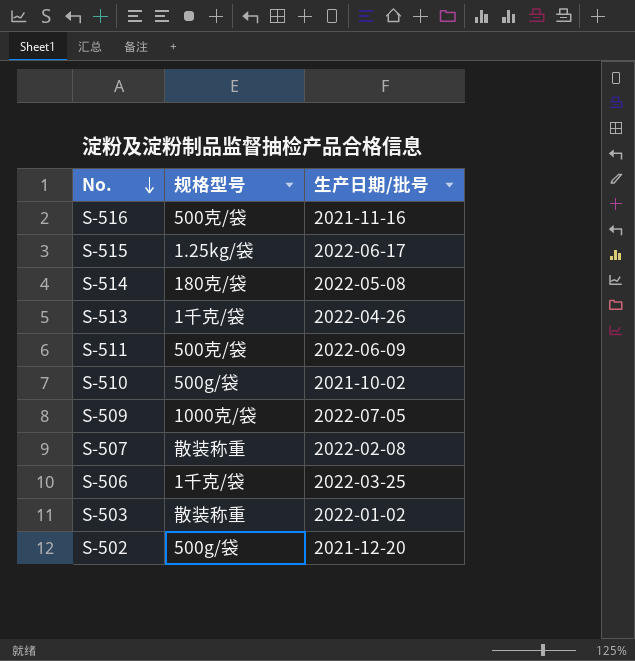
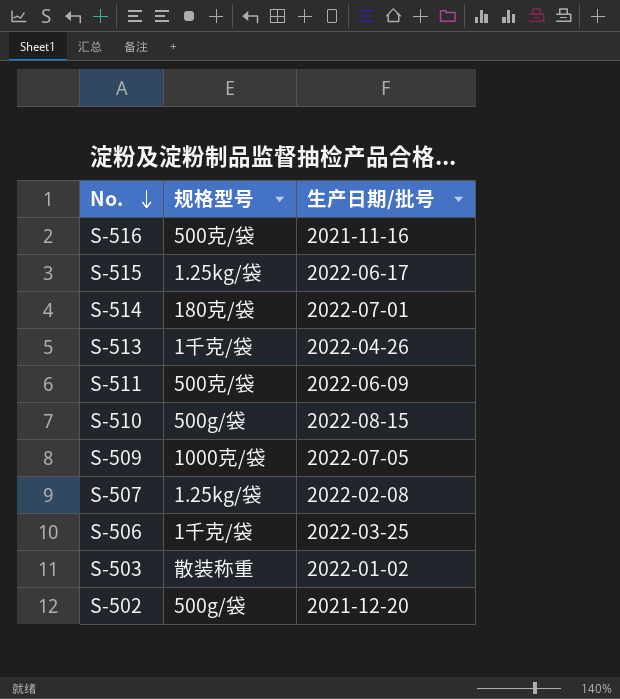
S-514 | 生产日期/批号: 2022-05-08 -> 2022-07-01
S-510 | 生产日期/批号: 2021-10-02 -> 2022-08-15
S-507 | 规格型号: 散装称重 -> 1.25kg/袋

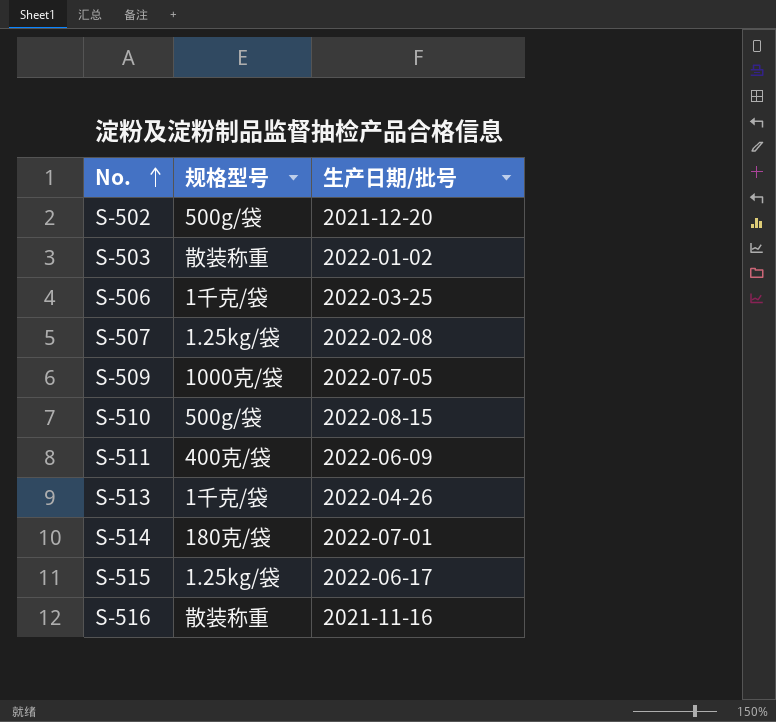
row order: No. descending -> No. ascending
S-511 | 规格型号: 500克/袋 -> 400克/袋
S-516 | 规格型号: 500克/袋 -> 散装称重

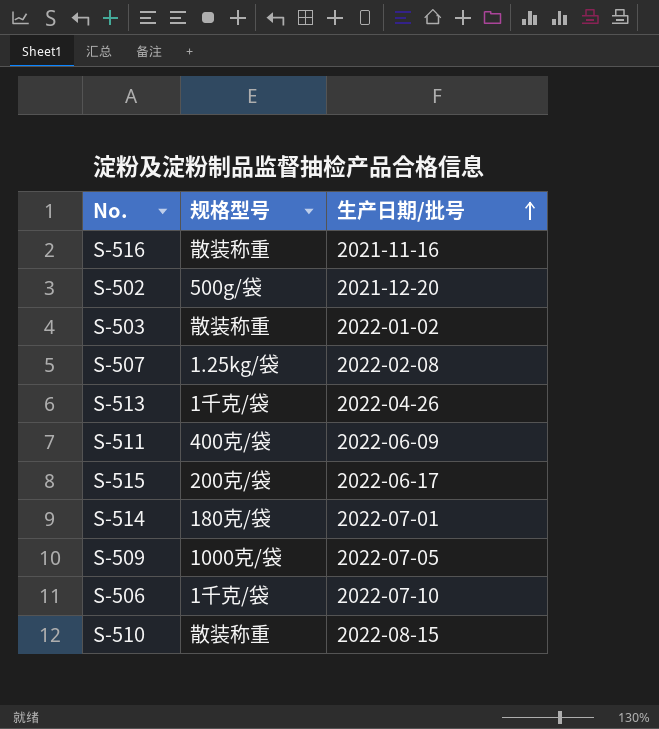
row order: No. ascending -> 生产日期/批号 ascending
S-515 | 规格型号: 1.25kg/袋 -> 200克/袋
S-506 | 生产日期/批号: 2022-03-25 -> 2022-07-10
S-510 | 规格型号: 500g/袋 -> 散装称重

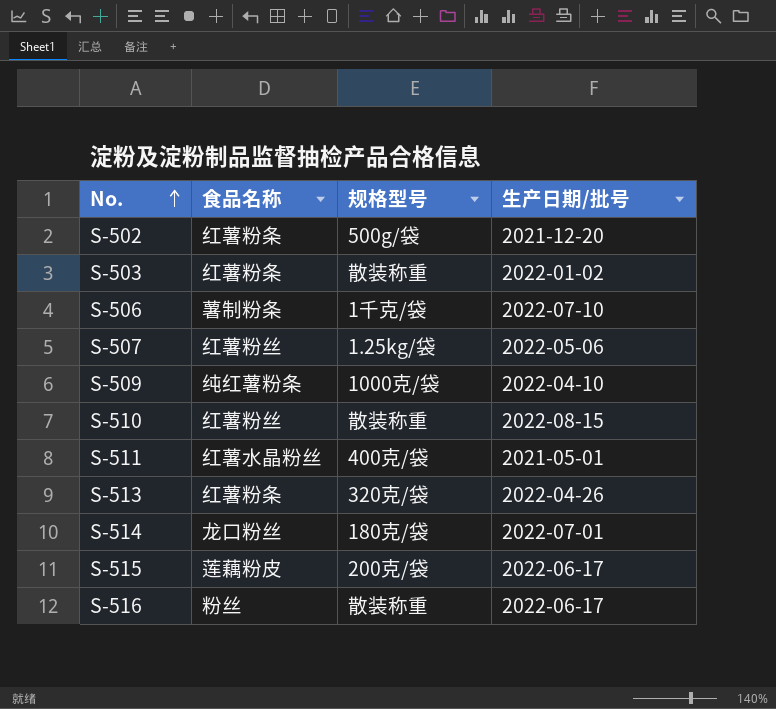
row order: 生产日期/批号 ascending -> No. ascending
column 食品名称 | position: none -> 2
S-507 | 生产日期/批号: 2022-02-08 -> 2022-05-06
S-509 | 生产日期/批号: 2022-07-05 -> 2022-04-10
S-511 | 生产日期/批号: 2022-06-09 -> 2021-05-01
S-513 | 规格型号: 1千克/袋 -> 320克/袋
S-516 | 生产日期/批号: 2021-11-16 -> 2022-06-17

